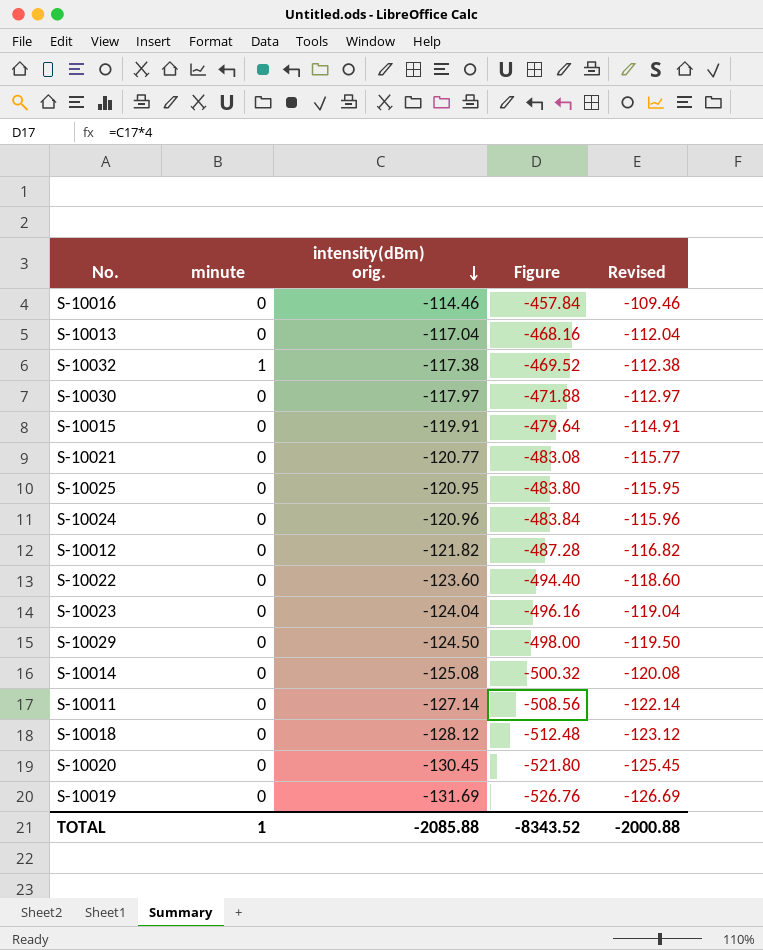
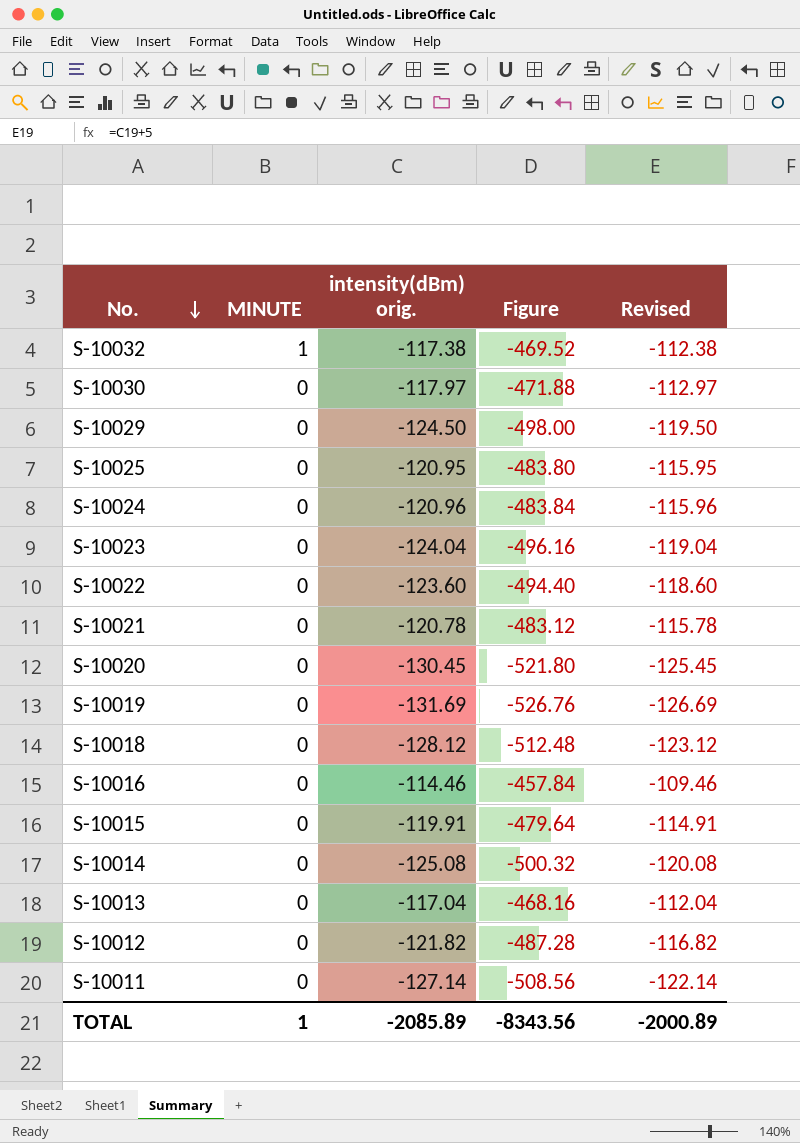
row order: intensity(dBm) orig. descending -> No. descending
column name: minute -> MINUTE
S-10021 | intensity(dBm) orig.: -120.77 -> -120.78
S-10021 | Figure: -483.08 -> -483.12
S-10021 | Revised: -115.77 -> -115.78
TOTAL | intensity(dBm) orig.: -2085.88 -> -2085.89
TOTAL | Figure: -8343.52 -> -8343.56
TOTAL | Revised: -2000.88 -> -2000.89

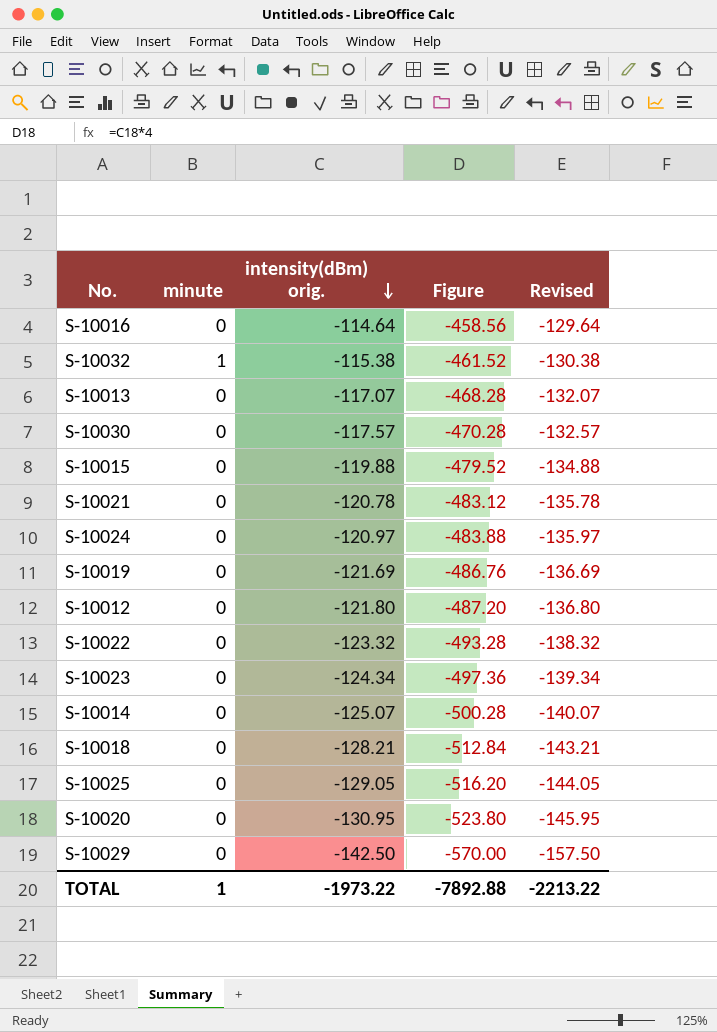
row order: No. descending -> intensity(dBm) orig. descending
column name: MINUTE -> minute
column Revised | formula: [intensity(dBm) orig.] + 5 -> [intensity(dBm) orig.] - 15
row S-10011: 0 | -127.14 | -508.56 | -122.14 -> none
S-10016 | intensity(dBm) orig.: -114.46 -> -114.64
S-10016 | Figure: -457.84 -> -458.56
S-10032 | intensity(dBm) orig.: -117.38 -> -115.38
S-10032 | Figure: -469.52 -> -461.52
S-10013 | intensity(dBm) orig.: -117.04 -> -117.07
S-10013 | Figure: -468.16 -> -468.28
S-10030 | intensity(dBm) orig.: -117.97 -> -117.57
S-10030 | Figure: -471.88 -> -470.28
S-10015 | intensity(dBm) orig.: -119.91 -> -119.88
S-10015 | Figure: -479.64 -> -479.52
S-10024 | intensity(dBm) orig.: -120.96 -> -120.97
S-10024 | Figure: -483.84 -> -483.88
S-10019 | intensity(dBm) orig.: -131.69 -> -121.69
S-10019 | Figure: -526.76 -> -486.76
S-10012 | intensity(dBm) orig.: -121.82 -> -121.80
S-10012 | Figure: -487.28 -> -487.20
S-10022 | intensity(dBm) orig.: -123.60 -> -123.32
S-10022 | Figure: -494.40 -> -493.28
S-10023 | intensity(dBm) orig.: -124.04 -> -124.34
S-10023 | Figure: -496.16 -> -497.36
S-10014 | intensity(dBm) orig.: -125.08 -> -125.07
S-10014 | Figure: -500.32 -> -500.28
S-10018 | intensity(dBm) orig.: -128.12 -> -128.21
S-10018 | Figure: -512.48 -> -512.84
S-10025 | intensity(dBm) orig.: -120.95 -> -129.05
S-10025 | Figure: -483.80 -> -516.20
S-10020 | intensity(dBm) orig.: -130.45 -> -130.95
S-10020 | Figure: -521.80 -> -523.80
S-10029 | intensity(dBm) orig.: -124.50 -> -142.50
S-10029 | Figure: -498.00 -> -570.00
TOTAL | intensity(dBm) orig.: -2085.89 -> -1973.22
TOTAL | Figure: -8343.56 -> -7892.88
TOTAL | Revised: -2000.89 -> -2213.22

